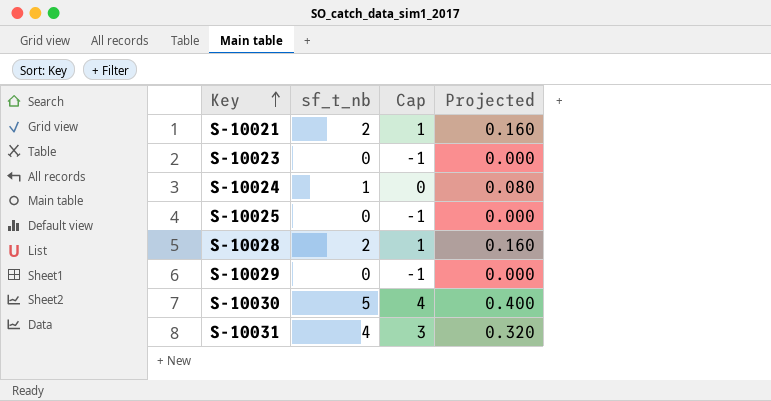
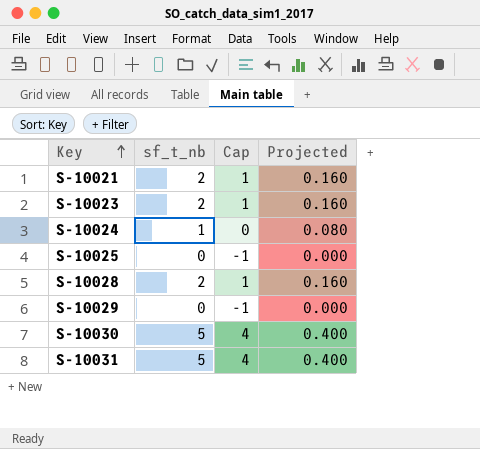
S-10023 | sf_t_nb: 0 -> 2
S-10023 | Cap: -1 -> 1
S-10023 | Projected: 0.000 -> 0.160
S-10031 | sf_t_nb: 4 -> 5
S-10031 | Cap: 3 -> 4
S-10031 | Projected: 0.320 -> 0.400

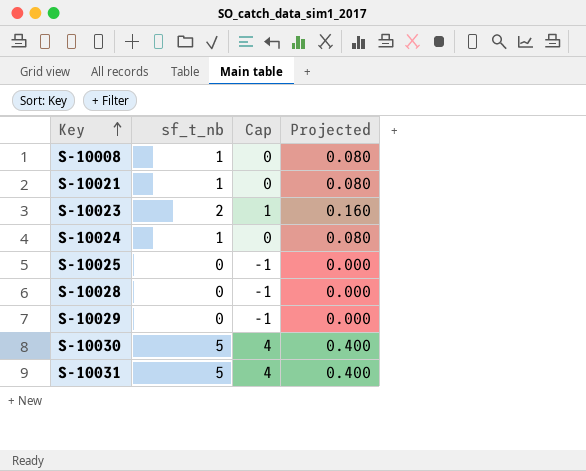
row S-10008: none -> 1 | 0 | 0.080
S-10021 | sf_t_nb: 2 -> 1
S-10021 | Cap: 1 -> 0
S-10021 | Projected: 0.160 -> 0.080
S-10028 | sf_t_nb: 2 -> 0
S-10028 | Cap: 1 -> -1
S-10028 | Projected: 0.160 -> 0.000

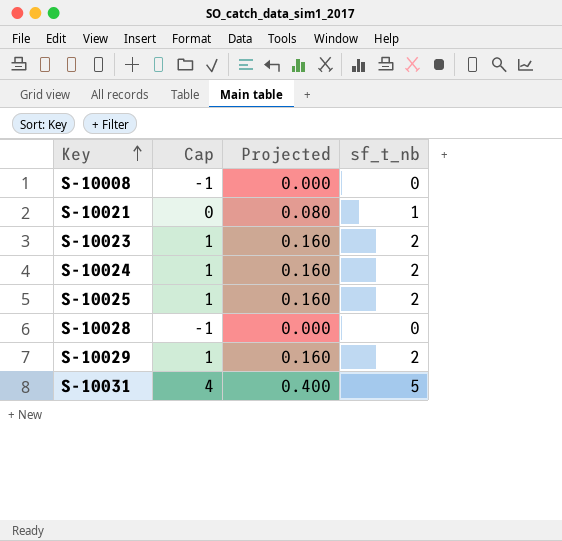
column sf_t_nb | position: 2 -> 4
row S-10030: 5 | 4 | 0.400 -> none
S-10008 | Cap: 0 -> -1
S-10008 | Projected: 0.080 -> 0.000
S-10008 | sf_t_nb: 1 -> 0
S-10024 | Cap: 0 -> 1
S-10024 | Projected: 0.080 -> 0.160
S-10024 | sf_t_nb: 1 -> 2
S-10025 | Cap: -1 -> 1
S-10025 | Projected: 0.000 -> 0.160
S-10025 | sf_t_nb: 0 -> 2
S-10029 | Cap: -1 -> 1
S-10029 | Projected: 0.000 -> 0.160
S-10029 | sf_t_nb: 0 -> 2

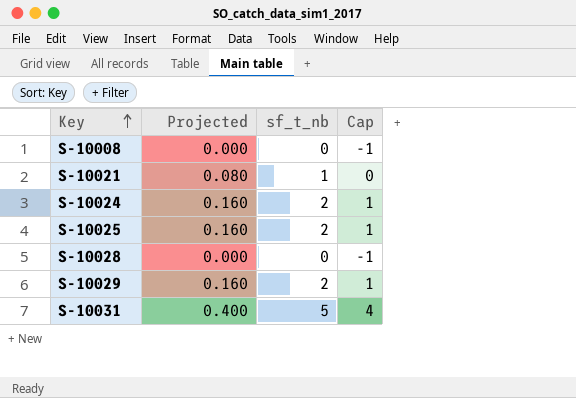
column Cap | position: 2 -> 4
row S-10023: 1 | 0.160 | 2 -> none

